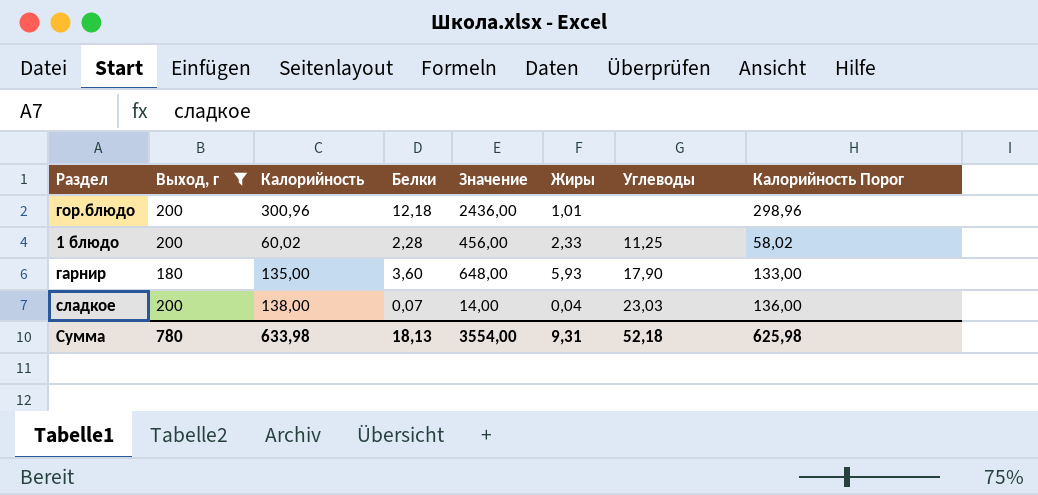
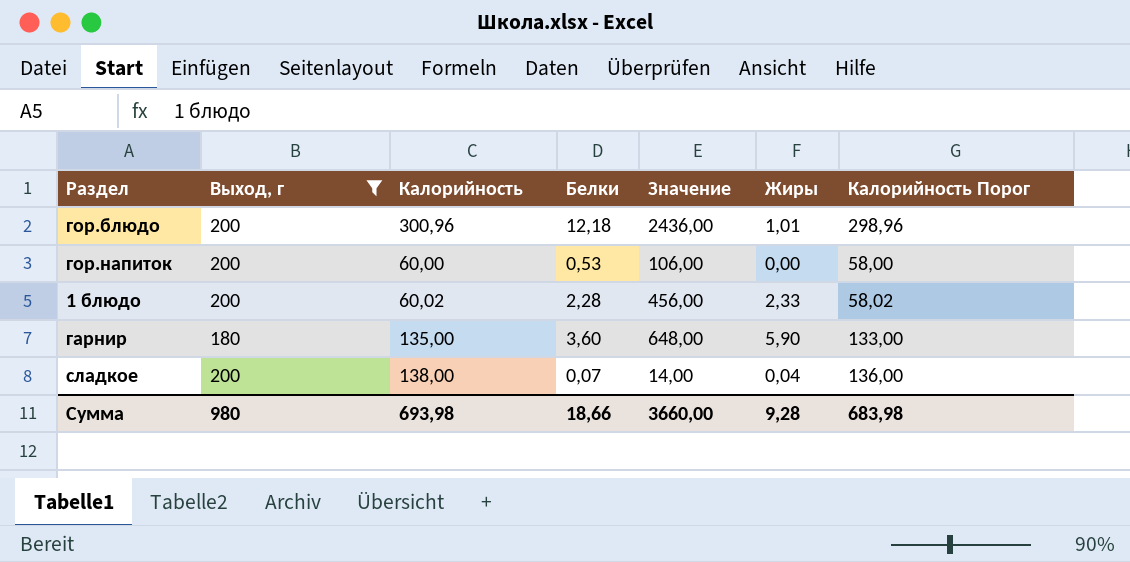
column Углеводы | position: 7 -> none
row гор.напиток: none -> 200 | 60,00 | 0,53 | 106,00 | 0,00 | 58,00
гарнир | Жиры: 5,93 -> 5,90
Сумма | Выход, г: 780 -> 980
Сумма | Калорийность: 633,98 -> 693,98
Сумма | Белки: 18,13 -> 18,66
Сумма | Значение: 3554,00 -> 3660,00
Сумма | Жиры: 9,31 -> 9,28
Сумма | Калорийность Порог: 625,98 -> 683,98

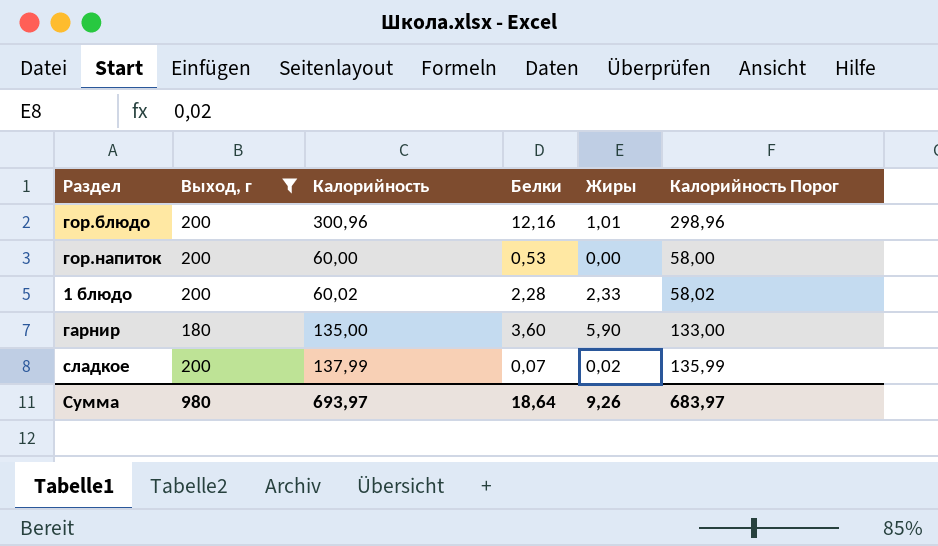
column Значение | formula: [Выход, г] * [Белки] -> none
гор.блюдо | Белки: 12,18 -> 12,16
сладкое | Калорийность: 138,00 -> 137,99
сладкое | Жиры: 0,04 -> 0,02
сладкое | Калорийность Порог: 136,00 -> 135,99
Сумма | Калорийность: 693,98 -> 693,97
Сумма | Белки: 18,66 -> 18,64
Сумма | Жиры: 9,28 -> 9,26
Сумма | Калорийность Порог: 683,98 -> 683,97

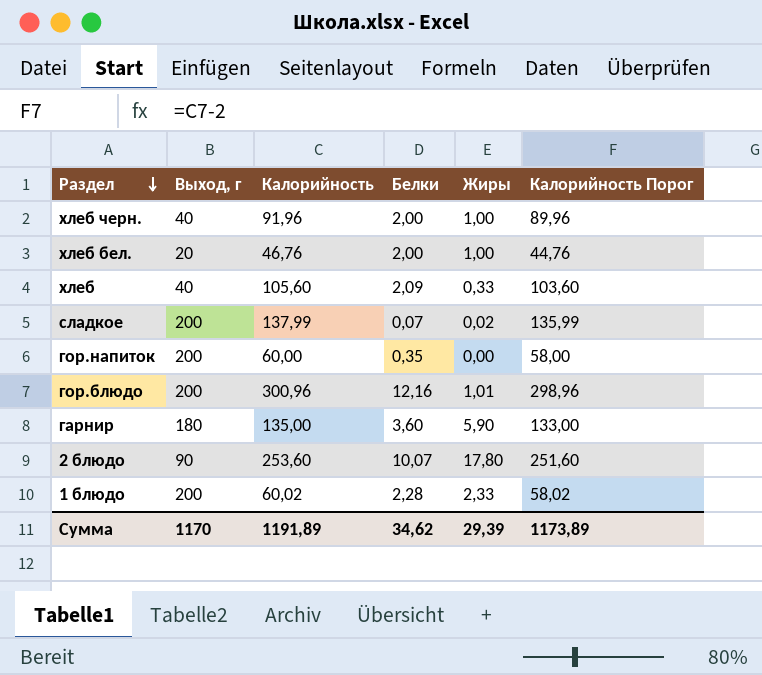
filter: Выход, г >= 180 -> none
row order: none -> Раздел descending
гор.напиток | Белки: 0,53 -> 0,35
Сумма | Выход, г: 980 -> 1170
Сумма | Калорийность: 693,97 -> 1191,89
Сумма | Белки: 18,64 -> 34,62
Сумма | Жиры: 9,26 -> 29,39
Сумма | Калорийность Порог: 683,97 -> 1173,89

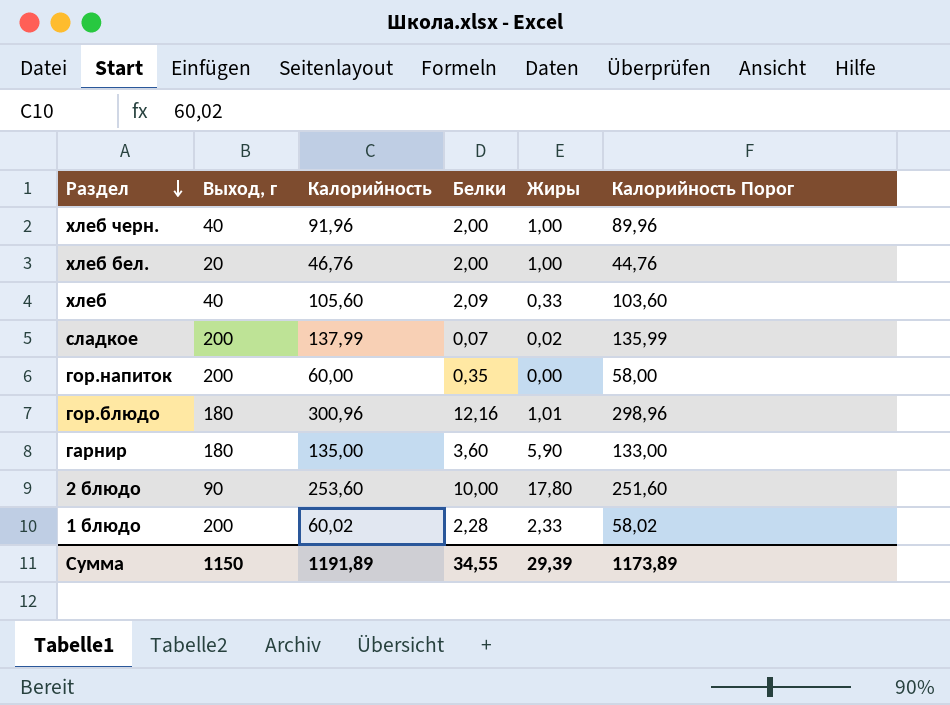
гор.блюдо | Выход, г: 200 -> 180
2 блюдо | Белки: 10,07 -> 10,00
Сумма | Выход, г: 1170 -> 1150
Сумма | Белки: 34,62 -> 34,55

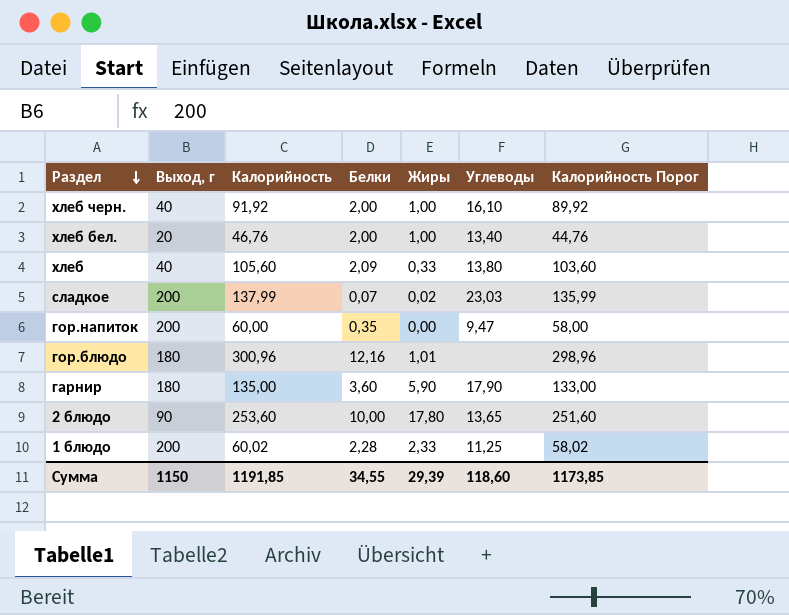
column Углеводы | position: none -> 6
хлеб черн. | Калорийность: 91,96 -> 91,92
хлеб черн. | Калорийность Порог: 89,96 -> 89,92
Сумма | Калорийность: 1191,89 -> 1191,85
Сумма | Калорийность Порог: 1173,89 -> 1173,85

